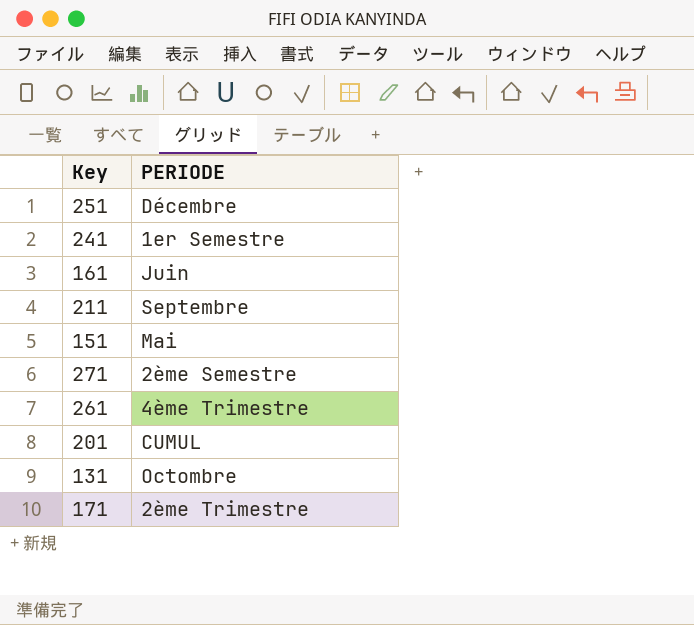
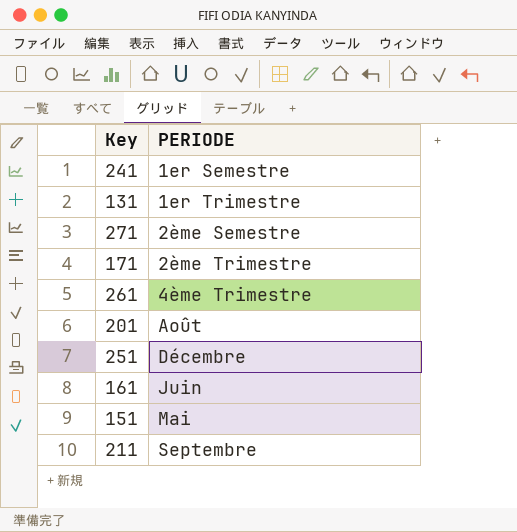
row order: none -> PERIODE ascending
131 | PERIODE: Octombre -> 1er Trimestre
201 | PERIODE: CUMUL -> Août

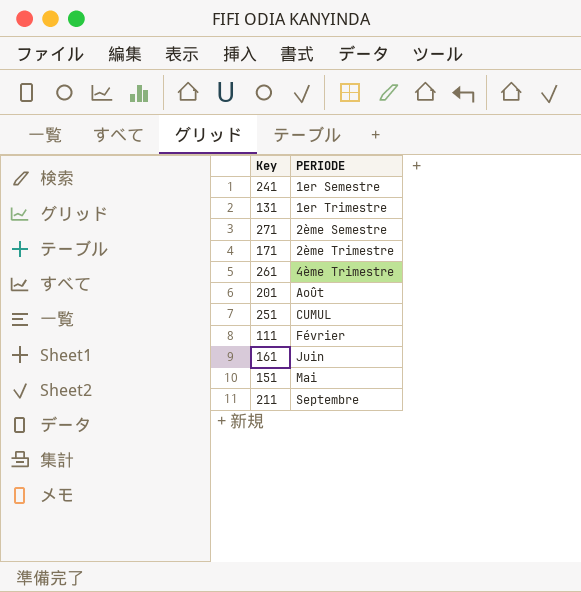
251 | PERIODE: Décembre -> CUMUL
row 111: none -> Février

